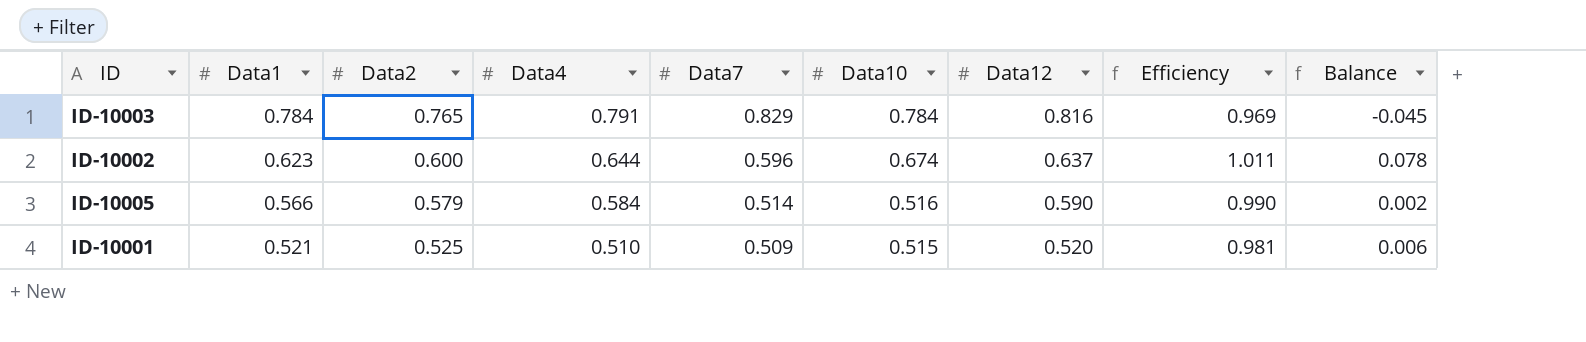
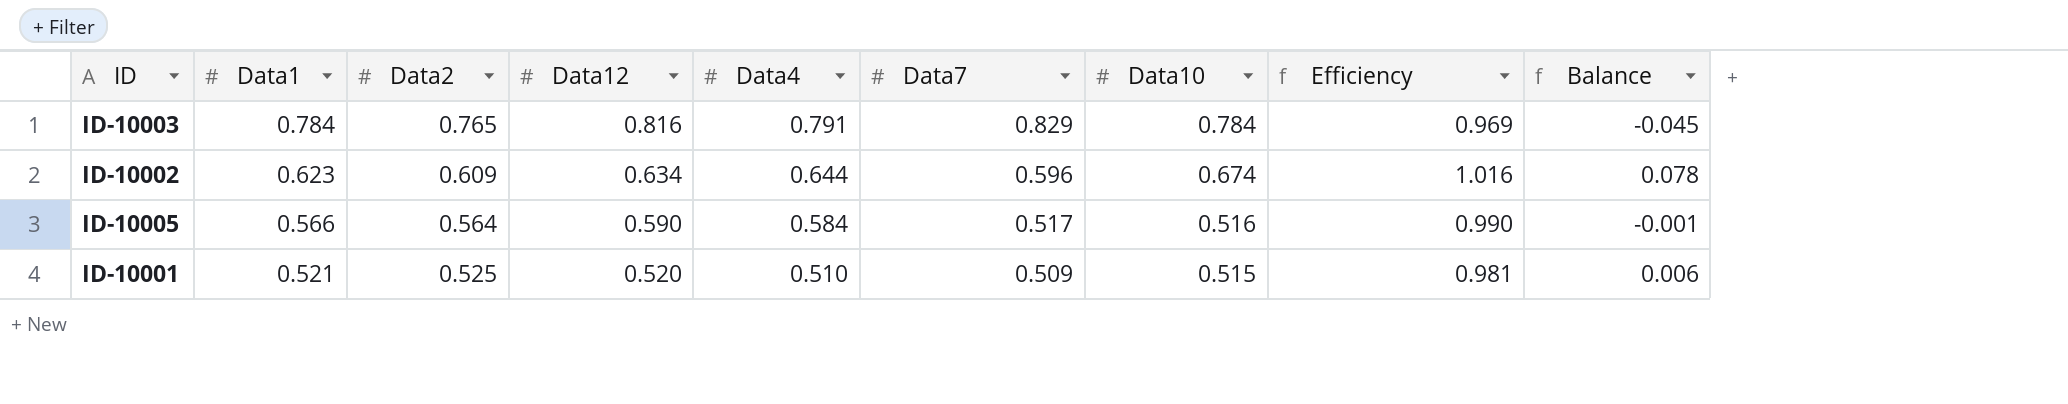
column Data12 | position: 7 -> 4
ID-10002 | Data2: 0.600 -> 0.609
ID-10002 | Data12: 0.637 -> 0.634
ID-10002 | Efficiency: 1.011 -> 1.016
ID-10005 | Data2: 0.579 -> 0.564
ID-10005 | Data7: 0.514 -> 0.517
ID-10005 | Balance: 0.002 -> -0.001

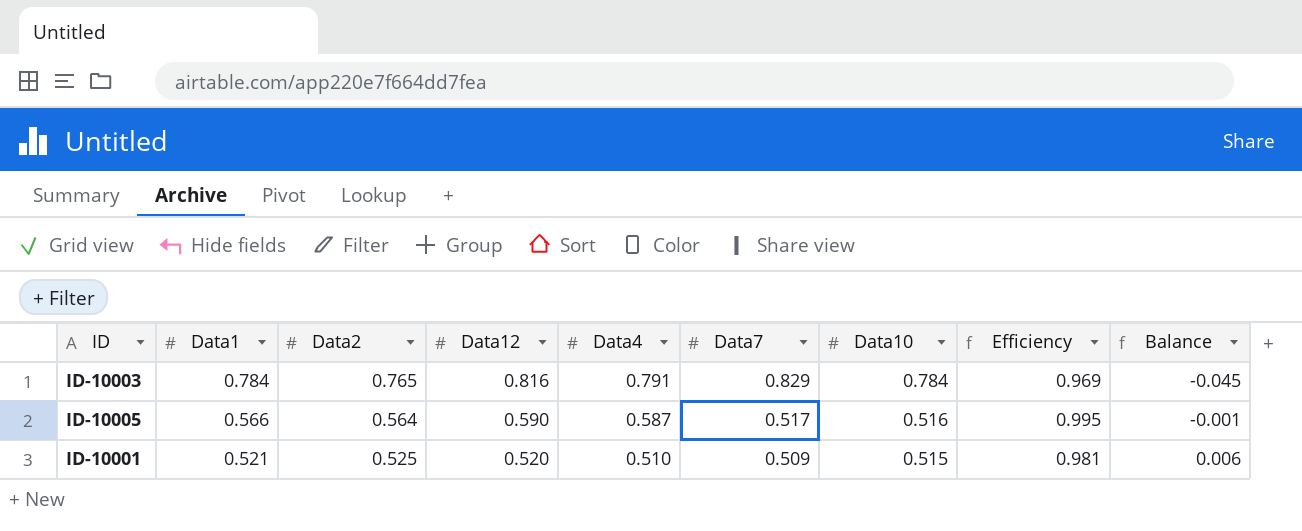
row ID-10002: 0.623 | 0.609 | 0.634 | 0.644 | 0.596 | 0.674 | 1.016 | 0.078 -> none
ID-10005 | Data4: 0.584 -> 0.587
ID-10005 | Efficiency: 0.990 -> 0.995

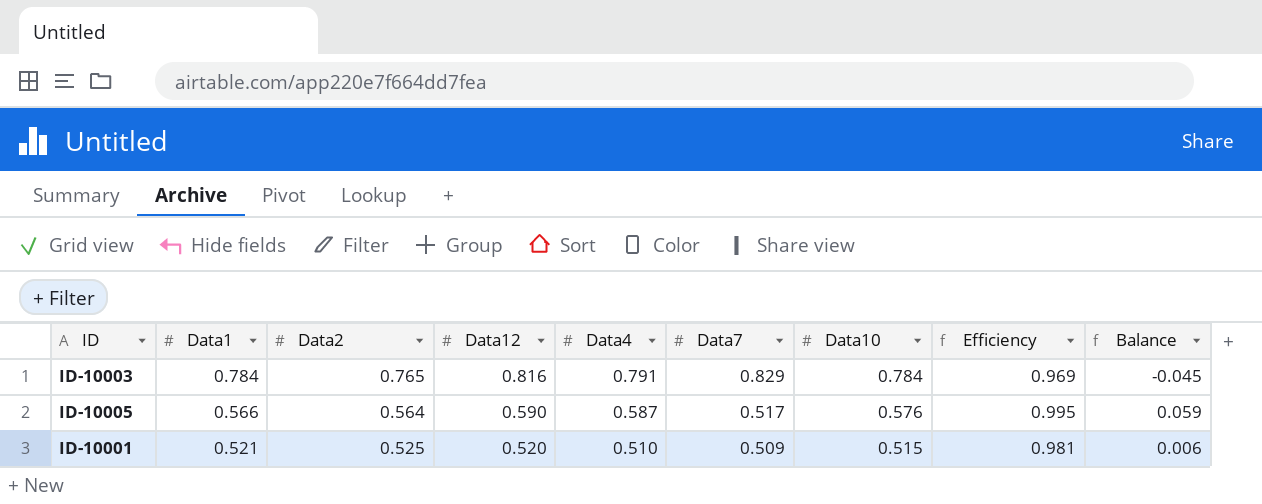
ID-10005 | Data10: 0.516 -> 0.576
ID-10005 | Balance: -0.001 -> 0.059

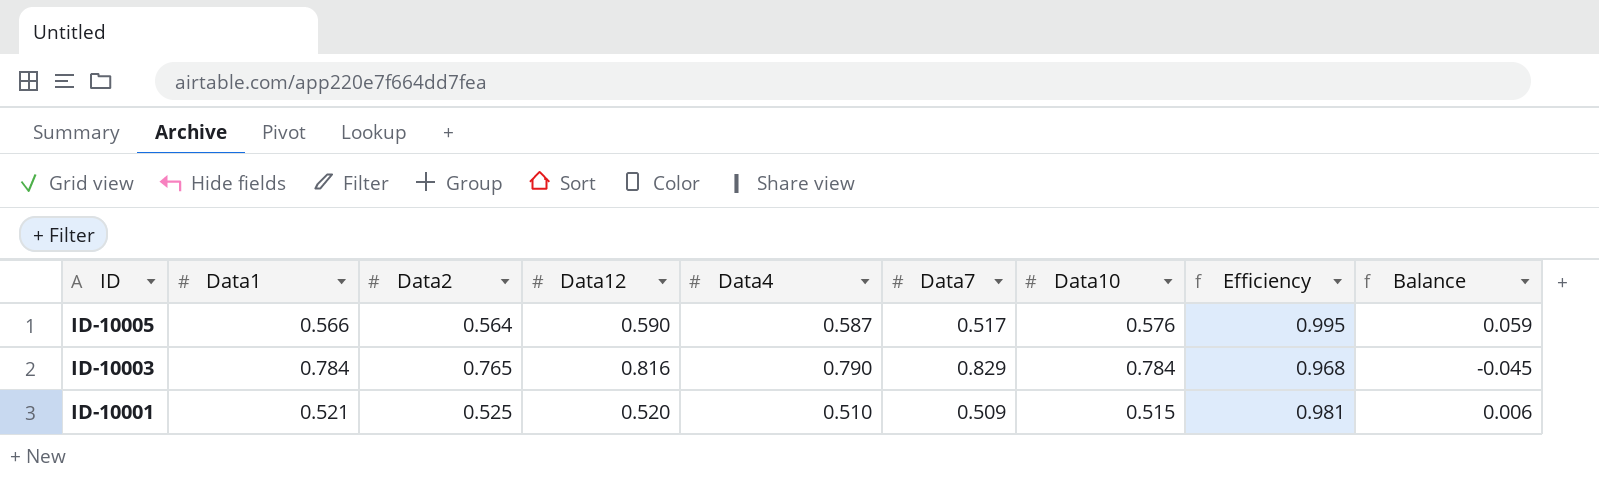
row order: Data1 descending -> ID descending
ID-10003 | Data4: 0.791 -> 0.790
ID-10003 | Efficiency: 0.969 -> 0.968

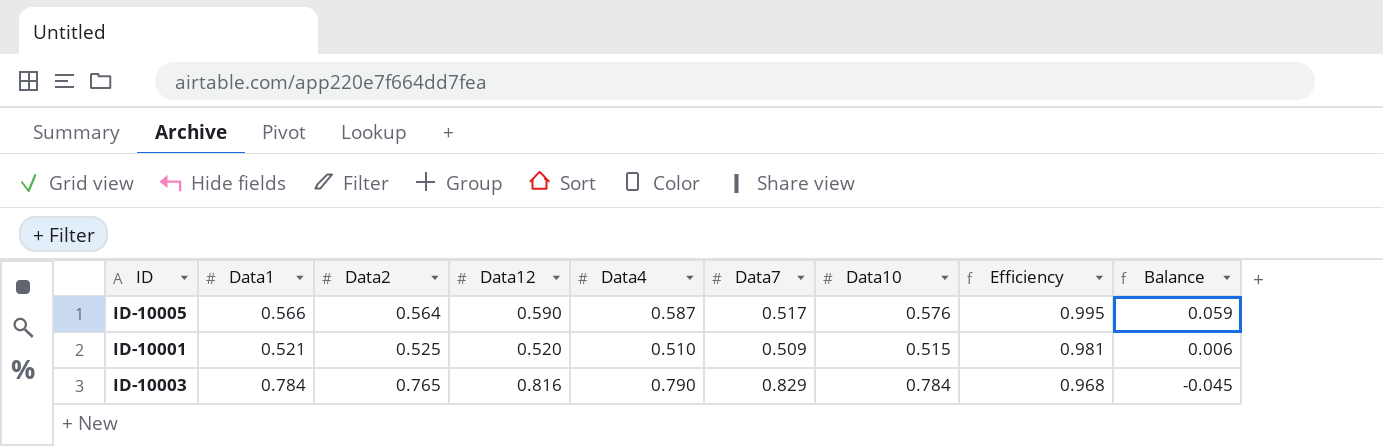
row order: ID descending -> Efficiency descending

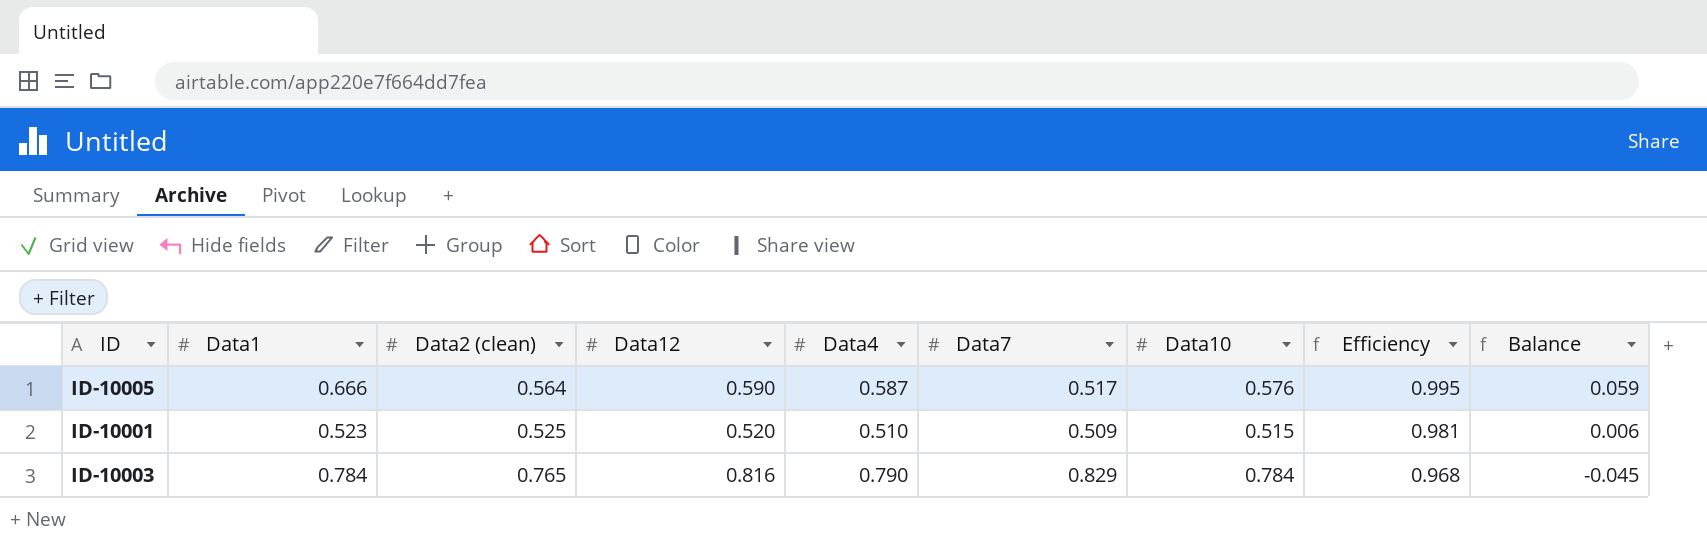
column name: Data2 -> Data2 (clean)
ID-10005 | Data1: 0.566 -> 0.666
ID-10001 | Data1: 0.521 -> 0.523

